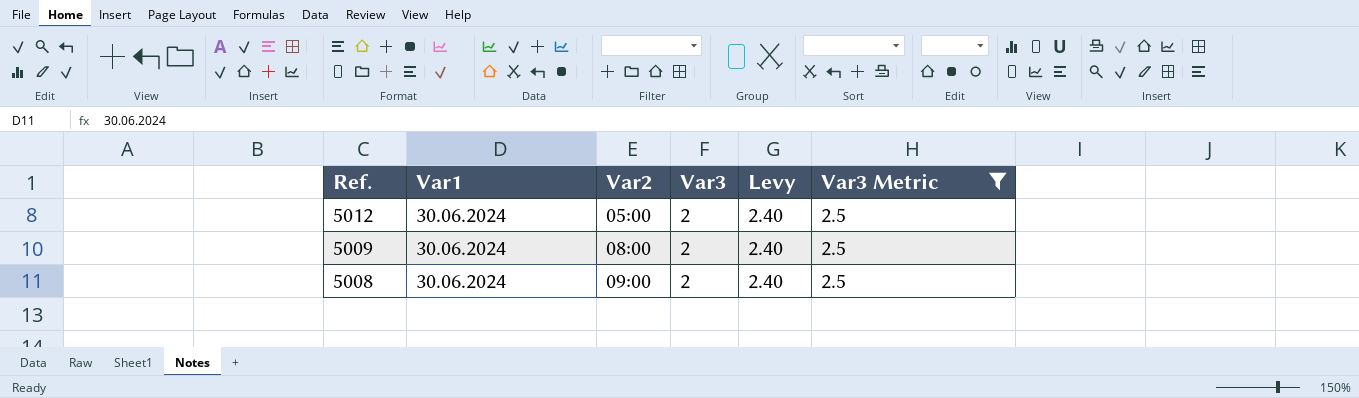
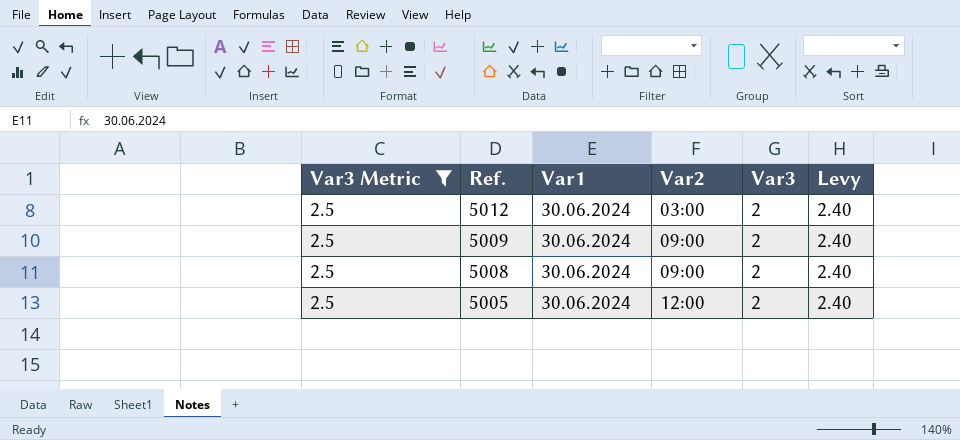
column Var3 Metric | position: 6 -> 1
5012 | Var2: 05:00 -> 03:00
5009 | Var2: 08:00 -> 09:00
row 5005: none -> 2.5 | 30.06.2024 | 12:00 | 2 | 2.40

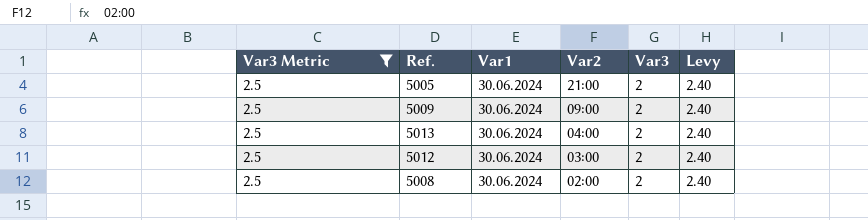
row order: Ref. descending -> Var2 descending
5005 | Var2: 12:00 -> 21:00
row 5013: none -> 2.5 | 30.06.2024 | 04:00 | 2 | 2.40
5008 | Var2: 09:00 -> 02:00

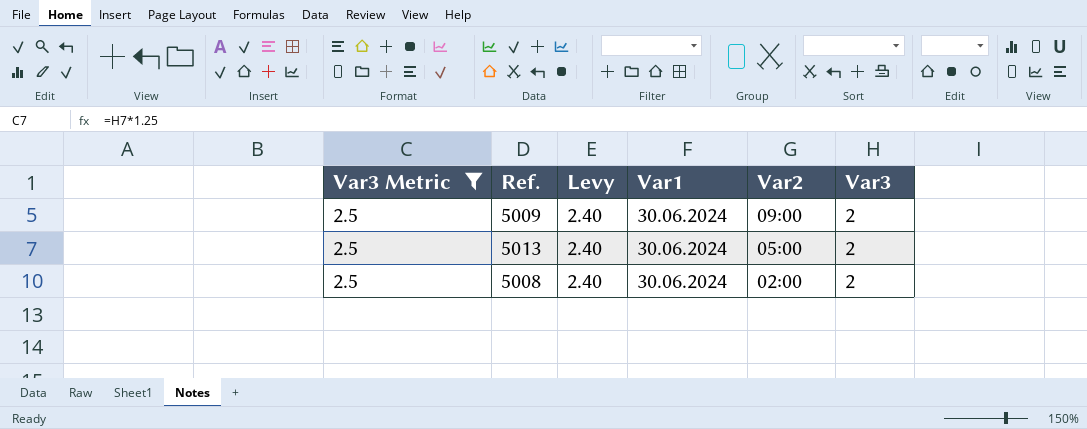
column Levy | position: 6 -> 3
row 5005: 2.5 | 30.06.2024 | 21:00 | 2 | 2.40 -> none
row 5012: 2.5 | 30.06.2024 | 03:00 | 2 | 2.40 -> none
5013 | Var2: 04:00 -> 05:00

